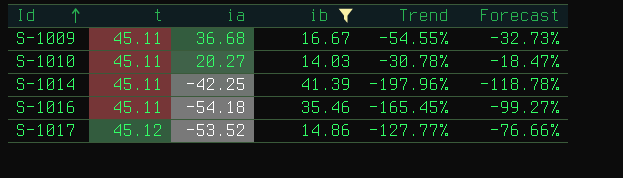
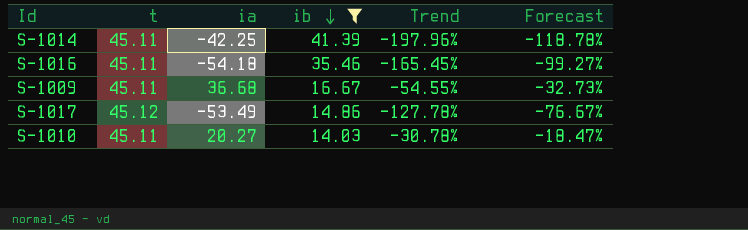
row order: Id ascending -> ib descending
S-1017 | ia: -53.52 -> -53.49
S-1017 | Trend: -127.77% -> -127.78%
S-1017 | Forecast: -76.66% -> -76.67%

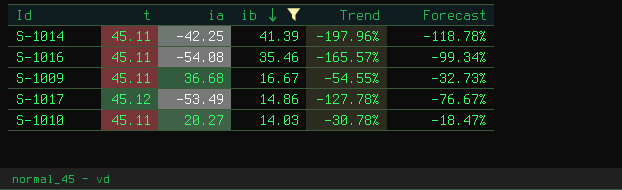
S-1016 | ia: -54.18 -> -54.08
S-1016 | Trend: -165.45% -> -165.57%
S-1016 | Forecast: -99.27% -> -99.34%

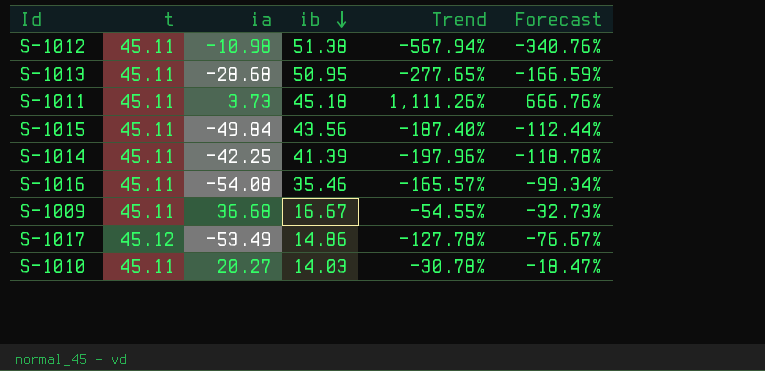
filter: ib <= 41.39 -> none

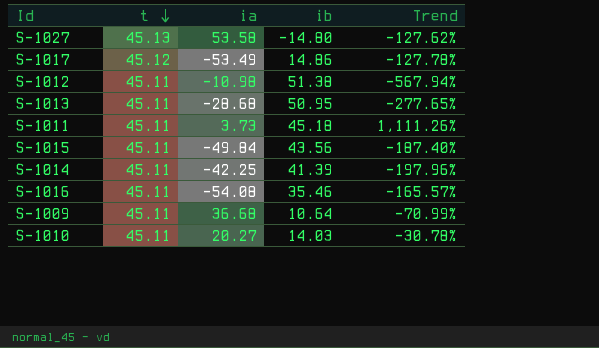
row order: ib descending -> t descending
column Forecast | formula: [Trend] * 0.6 -> none
row S-1027: none -> 45.13 | 53.58 | -14.80 | -127.62%
S-1009 | ib: 16.67 -> 10.64
S-1009 | Trend: -54.55% -> -70.99%

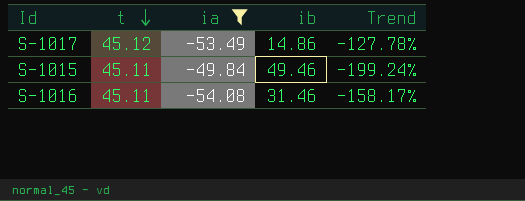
filter: none -> ia <= -49.84
S-1015 | ib: 43.56 -> 49.46
S-1015 | Trend: -187.40% -> -199.24%
S-1016 | ib: 35.46 -> 31.46
S-1016 | Trend: -165.57% -> -158.17%

